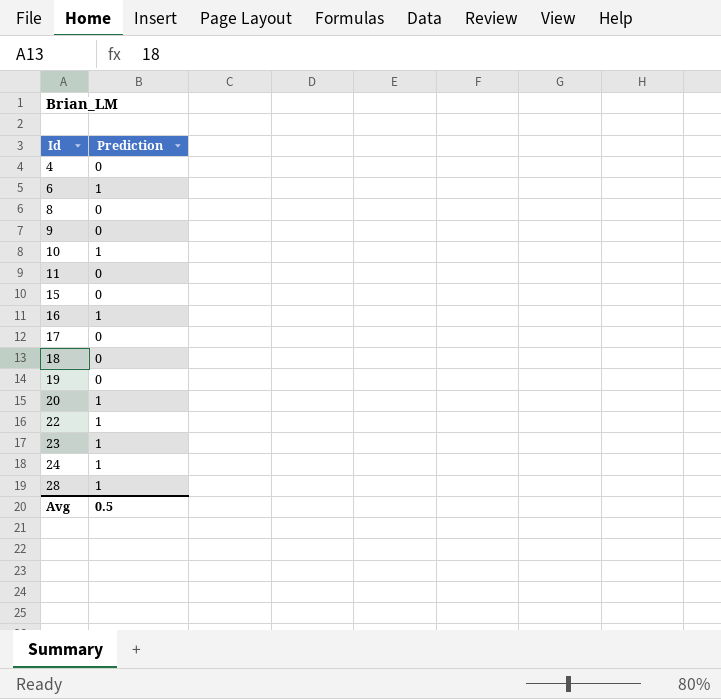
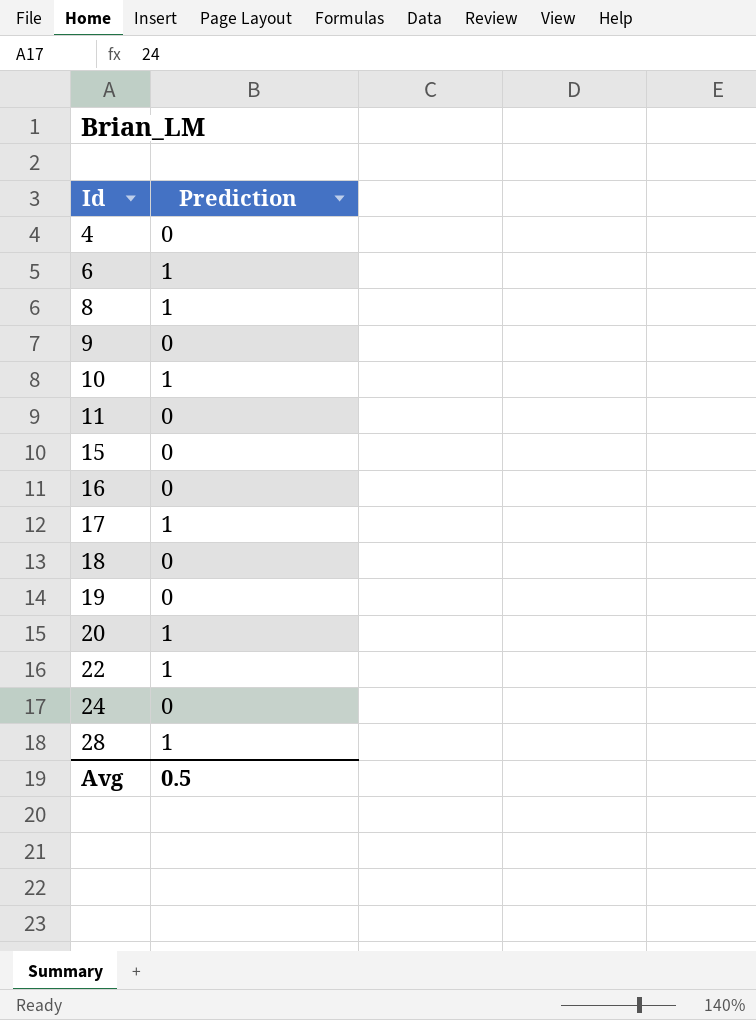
row 23: 1 -> none
8 | Prediction: 0 -> 1
16 | Prediction: 1 -> 0
17 | Prediction: 0 -> 1
24 | Prediction: 1 -> 0

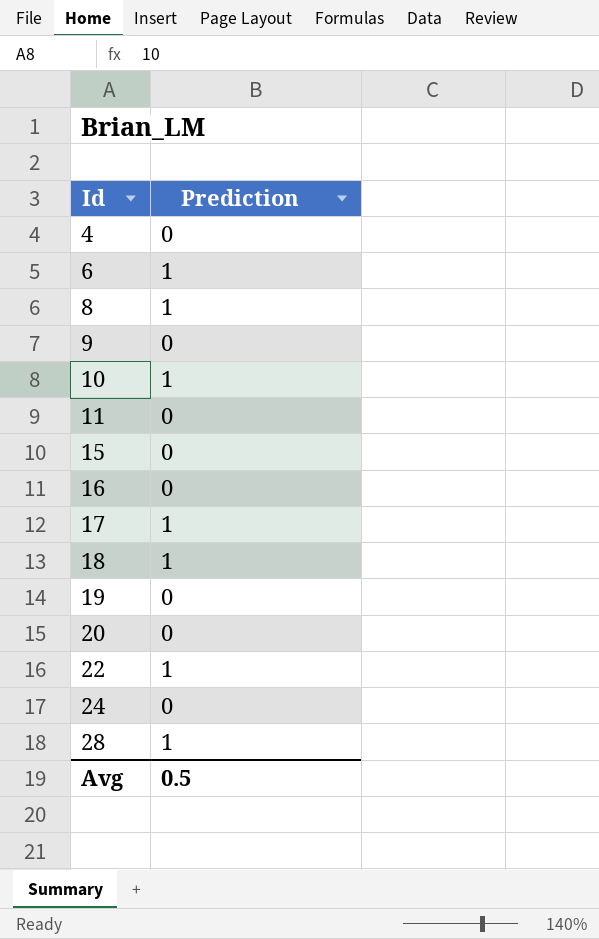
18 | Prediction: 0 -> 1
20 | Prediction: 1 -> 0

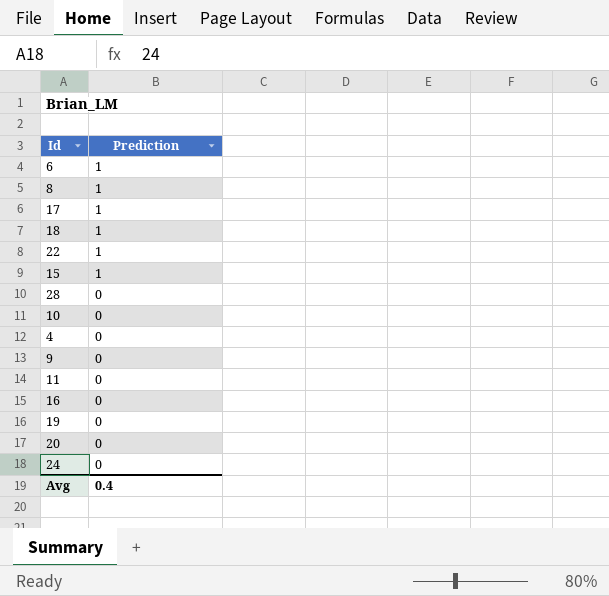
row order: Id ascending -> Prediction descending
15 | Prediction: 0 -> 1
28 | Prediction: 1 -> 0
10 | Prediction: 1 -> 0
Avg | Prediction: 0.5 -> 0.4

